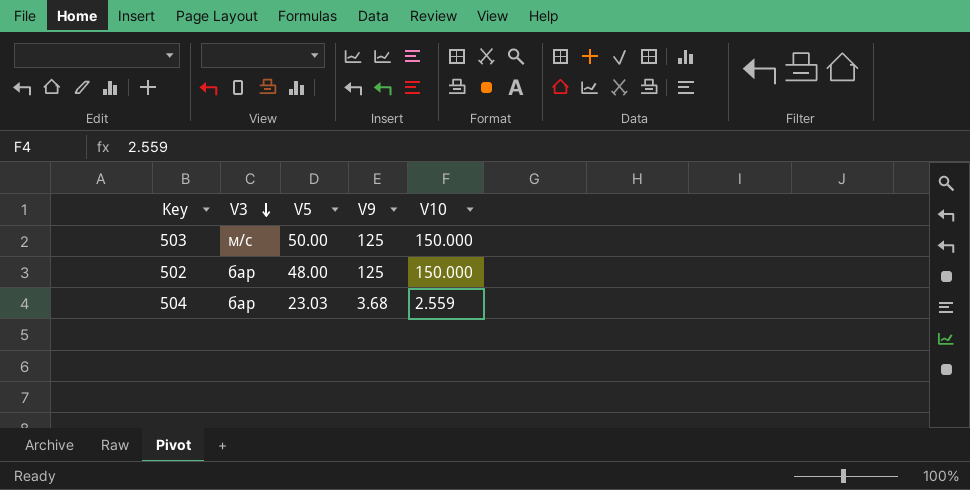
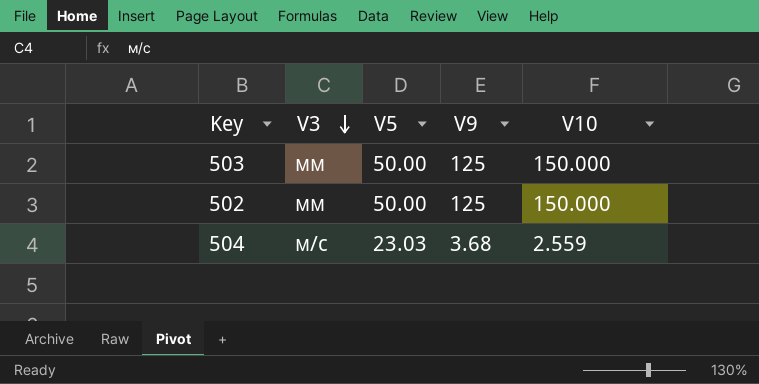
503 | V3: м/с -> мм
502 | V3: бар -> мм
502 | V5: 48.00 -> 50.00
504 | V3: бар -> м/с

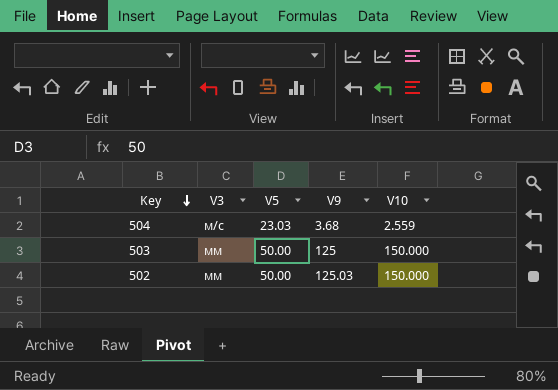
row order: V3 descending -> Key descending
502 | V9: 125 -> 125.03

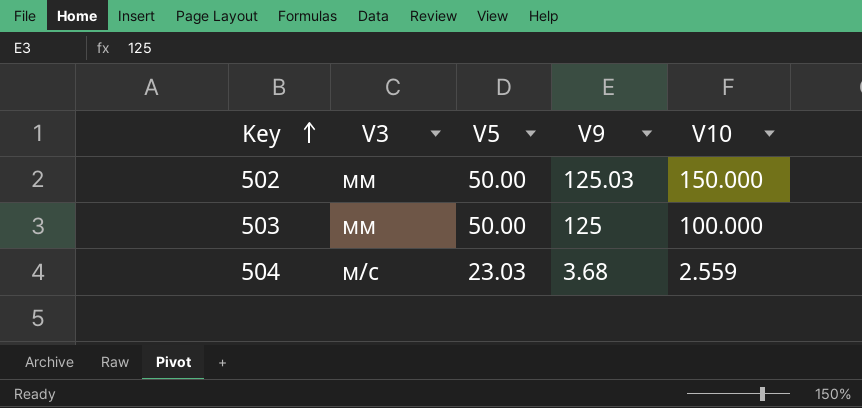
row order: Key descending -> Key ascending
503 | V10: 150.000 -> 100.000

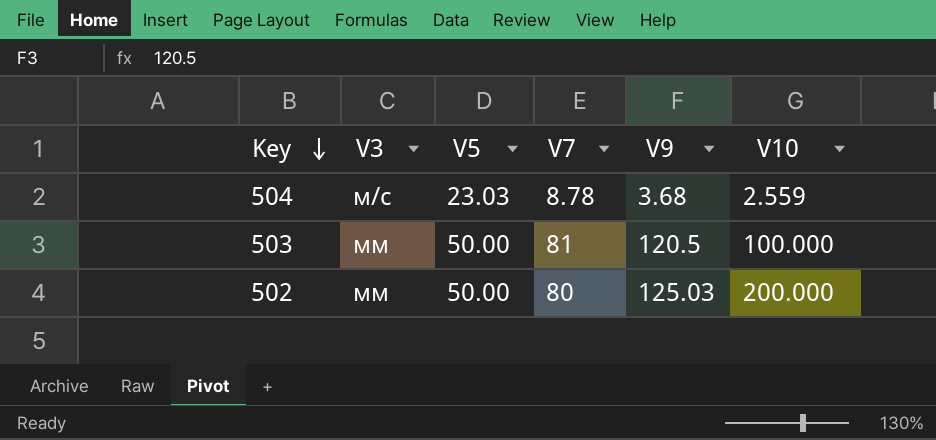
row order: Key ascending -> Key descending
column V7 | position: none -> 4
503 | V9: 125 -> 120.5
502 | V10: 150.000 -> 200.000

